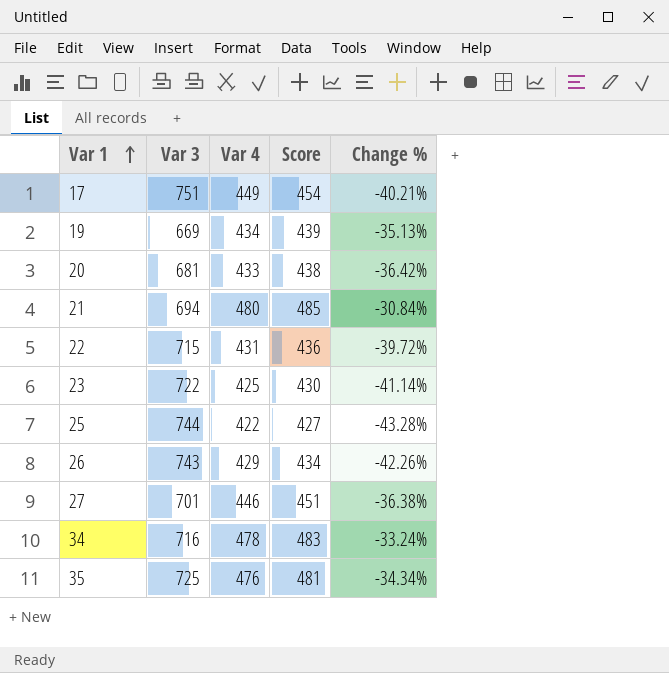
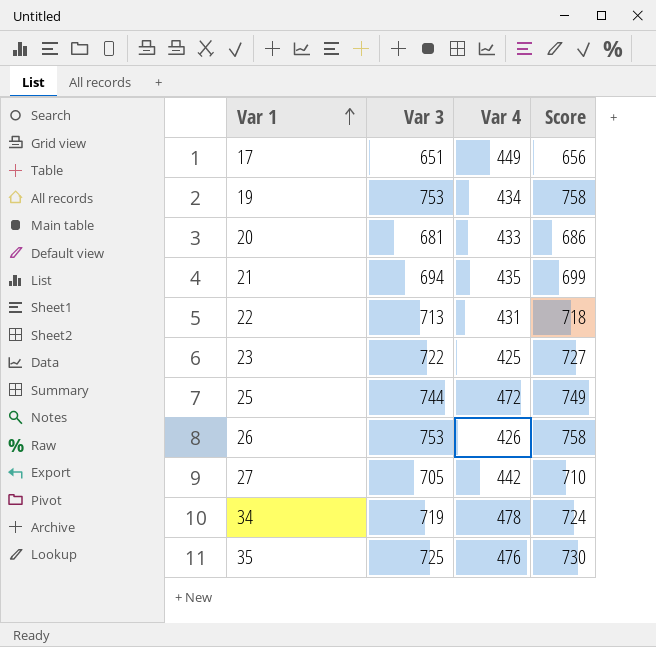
column Change % | formula: ([Var 4] - [Var 3]) / [Var 3] -> none
column Score | formula: [Var 4] + 5 -> [Var 3] + 5
17 | Var 3: 751 -> 651
19 | Var 3: 669 -> 753
21 | Var 4: 480 -> 435
22 | Var 3: 715 -> 713
25 | Var 4: 422 -> 472
26 | Var 3: 743 -> 753
26 | Var 4: 429 -> 426
27 | Var 3: 701 -> 705
27 | Var 4: 446 -> 442
34 | Var 3: 716 -> 719

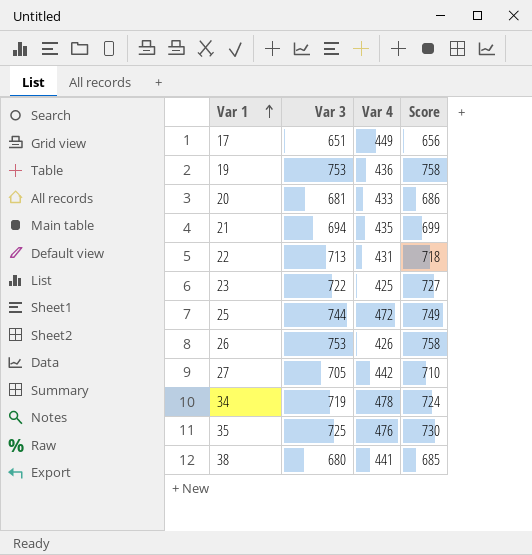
19 | Var 4: 434 -> 436
row 38: none -> 680 | 441 | 685

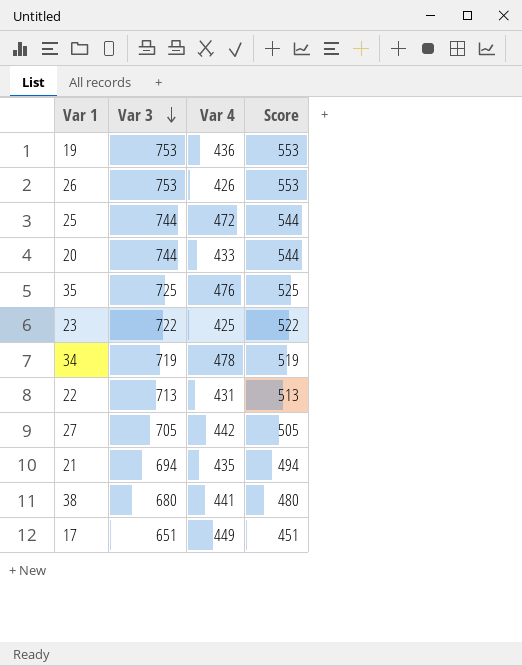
row order: Var 1 ascending -> Var 3 descending
column Score | formula: [Var 3] + 5 -> [Var 3] - 200
20 | Var 3: 681 -> 744

